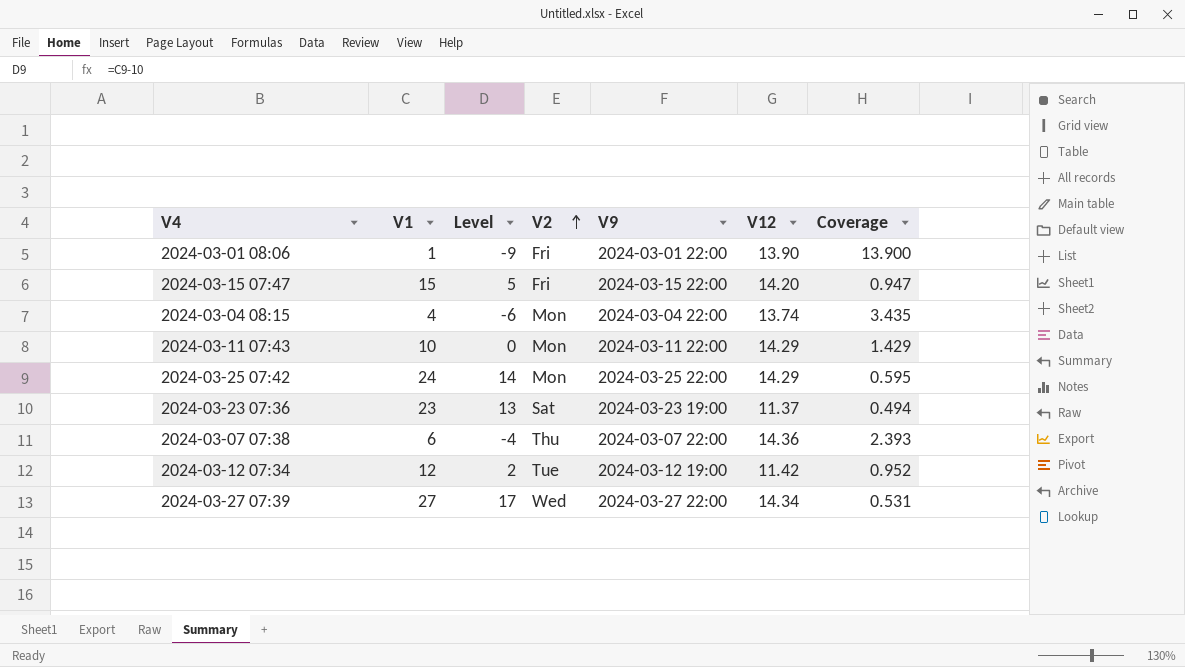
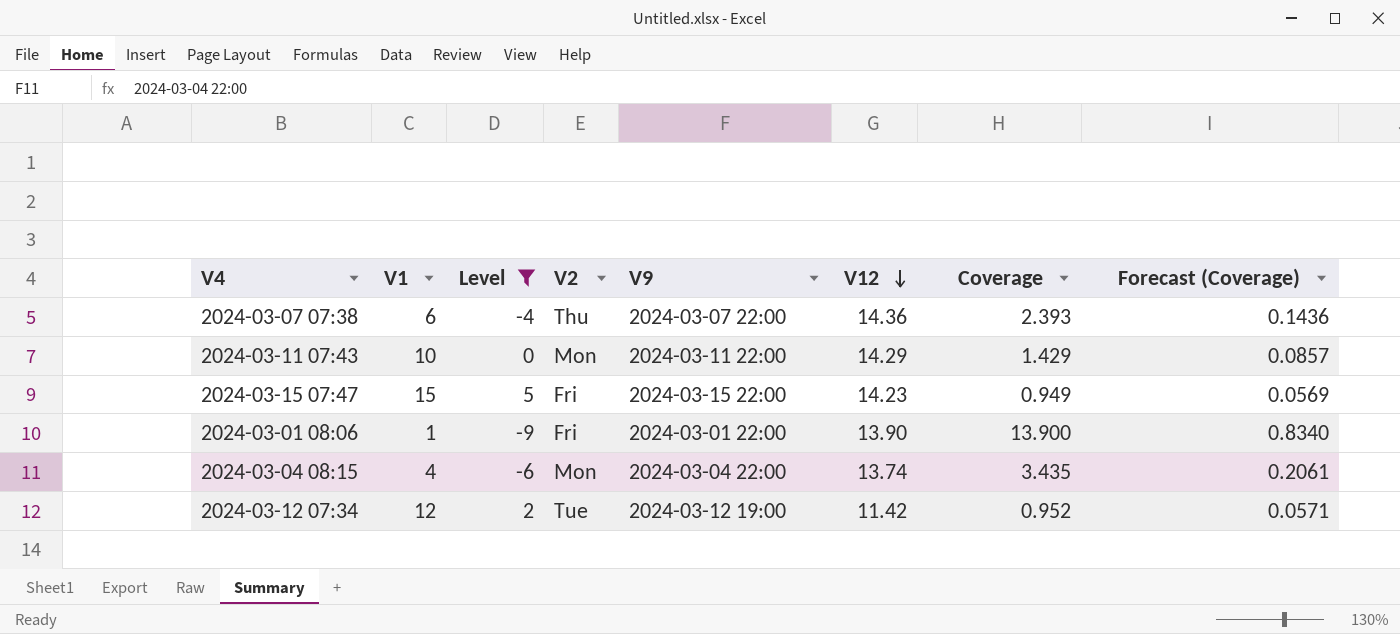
filter: none -> Level <= 5
row order: V2 ascending -> V12 descending
column Forecast (Coverage) | formula: none -> [Coverage] * 0.06
2024-03-15 07:47 | V12: 14.20 -> 14.23
2024-03-15 07:47 | Coverage: 0.947 -> 0.949

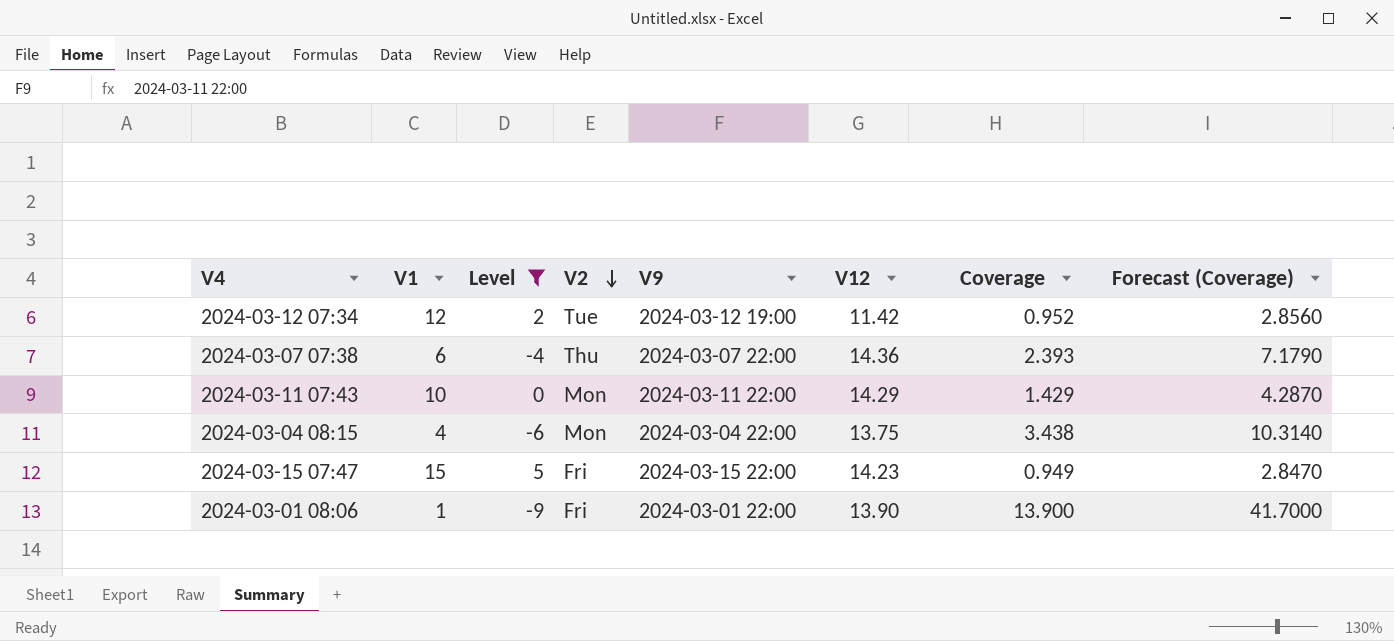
row order: V12 descending -> V2 descending
column Forecast (Coverage) | formula: [Coverage] * 0.06 -> [Coverage] * 3
2024-03-04 08:15 | V12: 13.74 -> 13.75
2024-03-04 08:15 | Coverage: 3.435 -> 3.438

